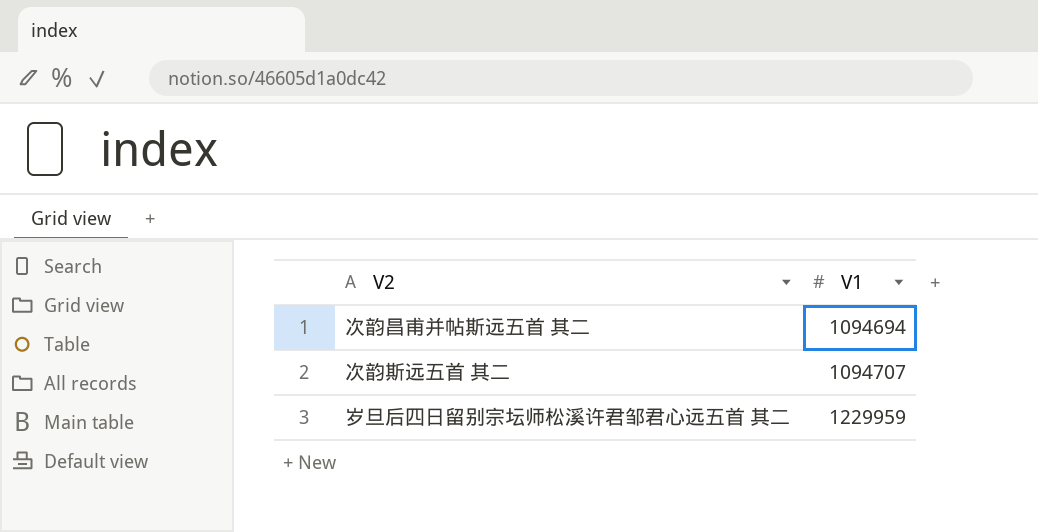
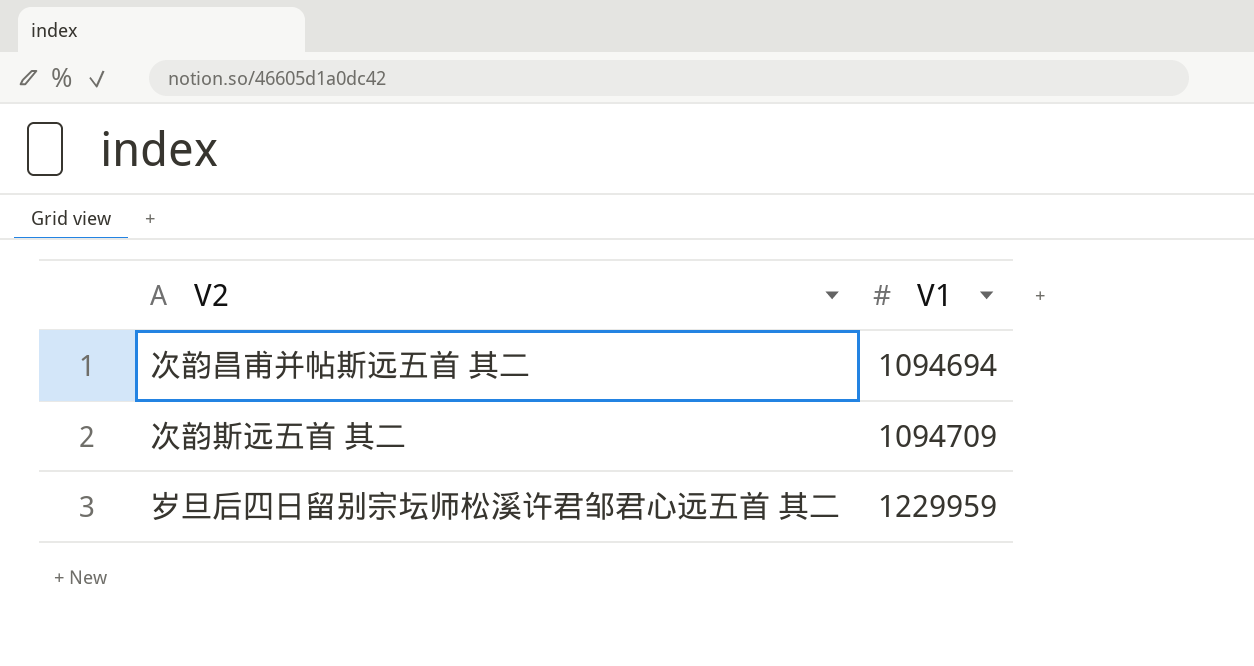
次韵斯远五首 其二 | V1: 1094707 -> 1094709

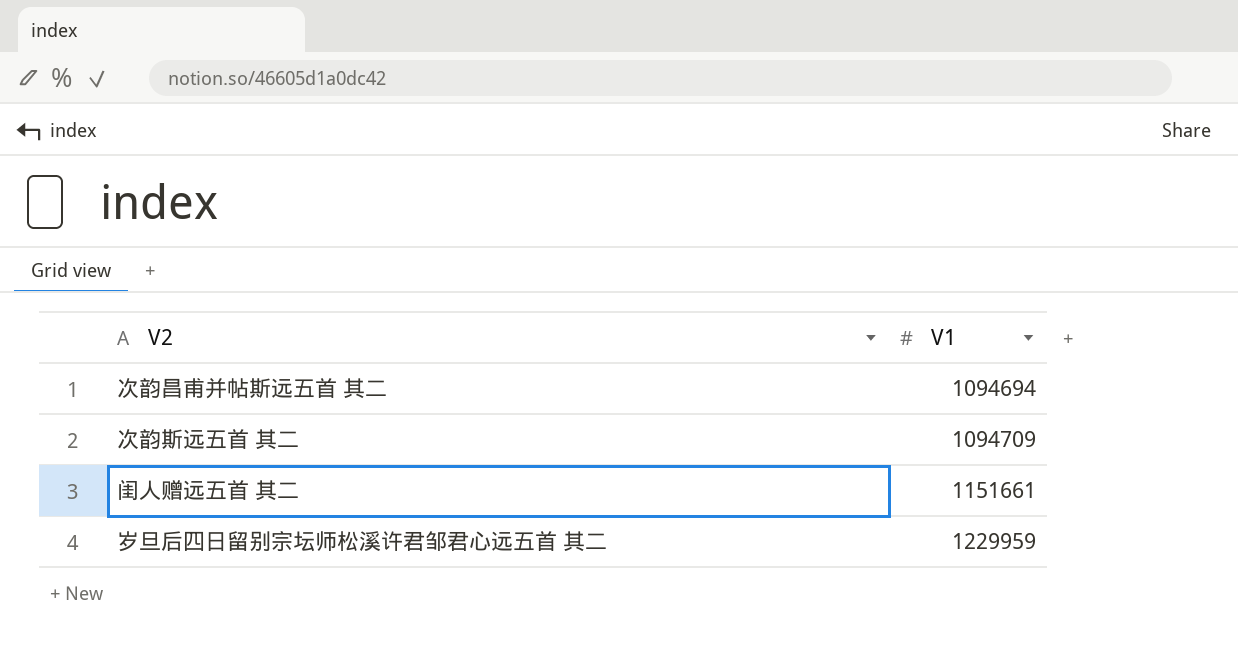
row 闺人赠远五首 其二: none -> 1151661

